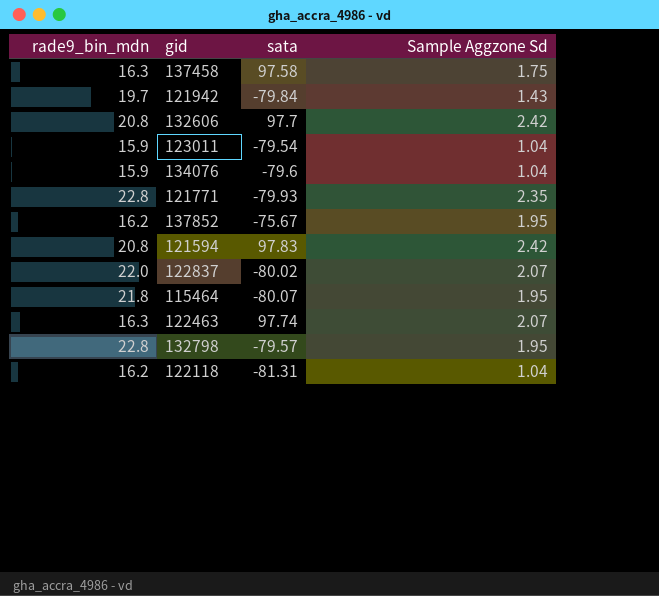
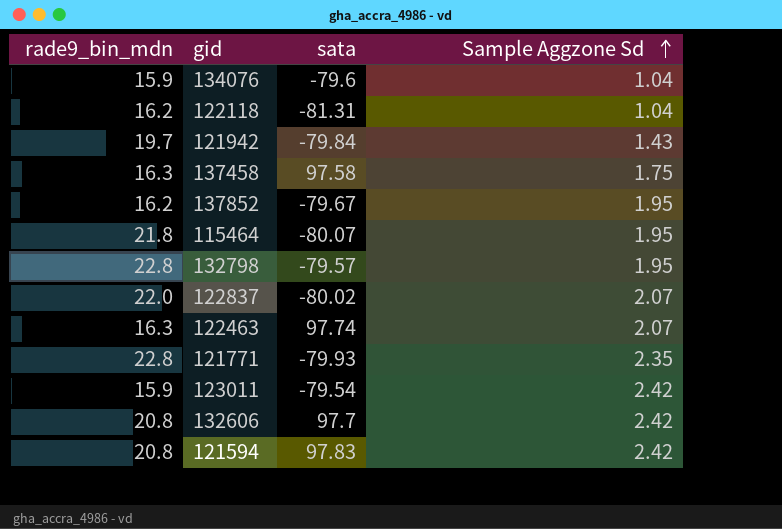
row order: none -> Sample Aggzone Sd ascending
137852 | sata: -75.67 -> -79.67
123011 | Sample Aggzone Sd: 1.04 -> 2.42

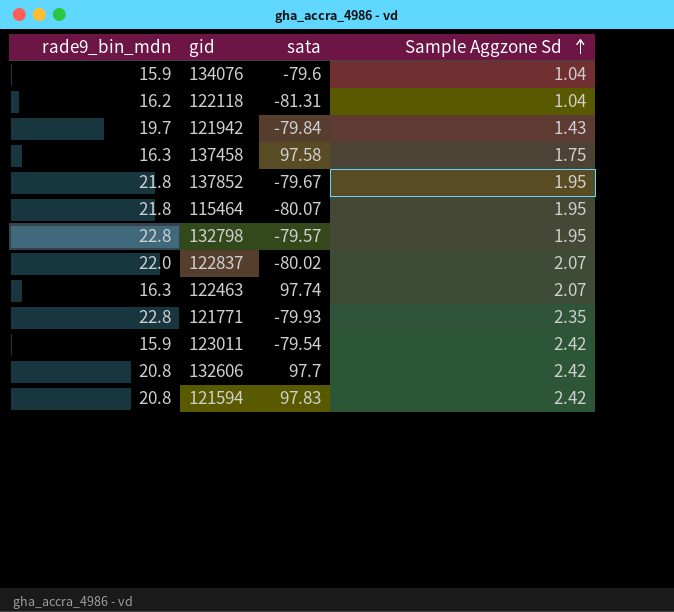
137852 | rade9_bin_mdn: 16.2 -> 21.8

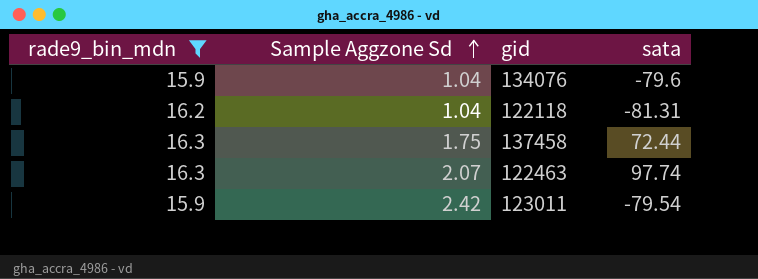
filter: none -> rade9_bin_mdn <= 16.3
column Sample Aggzone Sd | position: 4 -> 2
137458 | sata: 97.58 -> 72.44

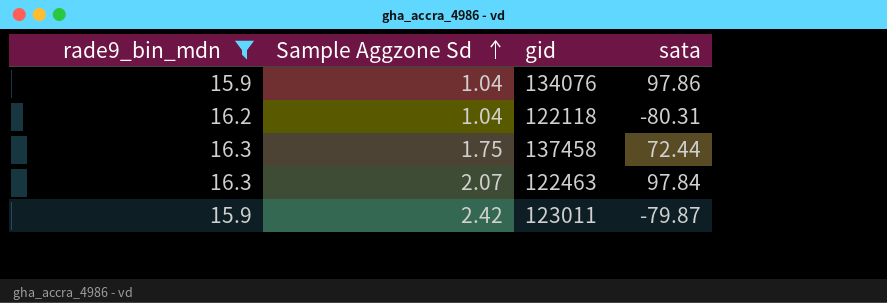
134076 | sata: -79.6 -> 97.86
122118 | sata: -81.31 -> -80.31
122463 | sata: 97.74 -> 97.84
123011 | sata: -79.54 -> -79.87

